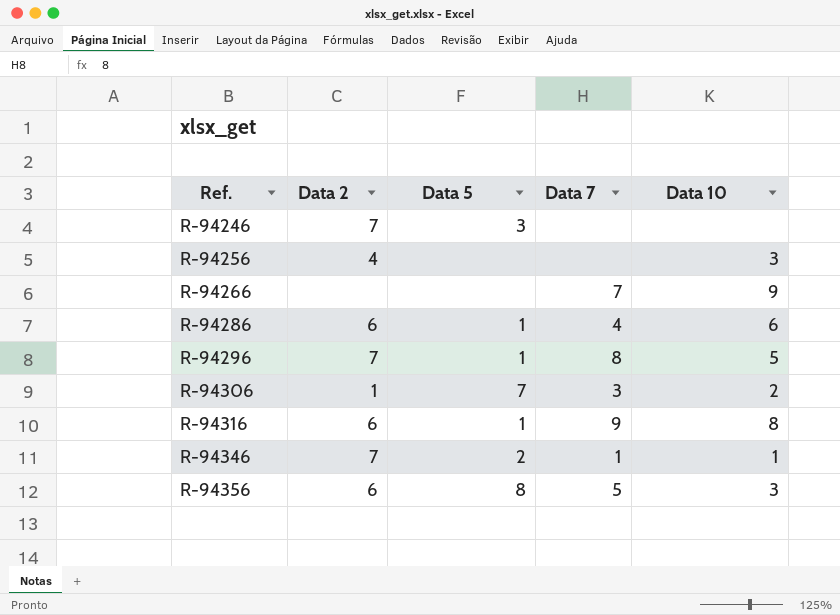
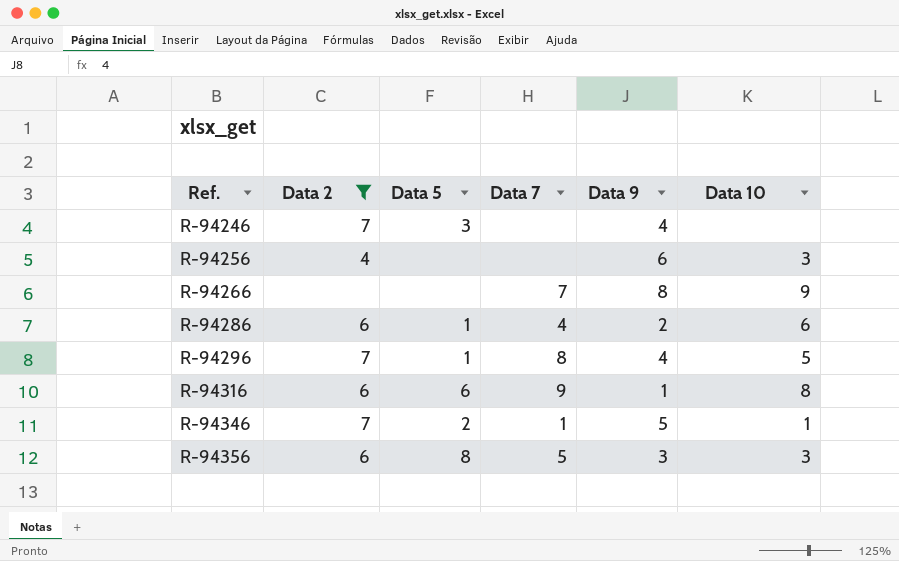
filter: none -> Data 2 != 1
column Data 9 | position: none -> 5
R-94316 | Data 5: 1 -> 6

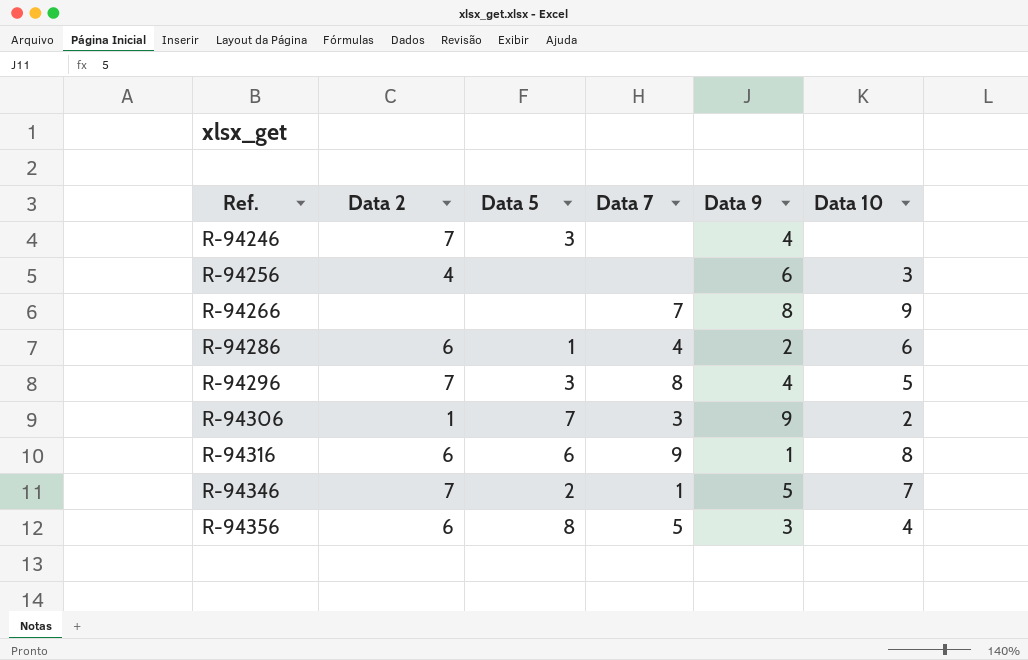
filter: Data 2 != 1 -> none
R-94296 | Data 5: 1 -> 3
R-94346 | Data 10: 1 -> 7
R-94356 | Data 10: 3 -> 4

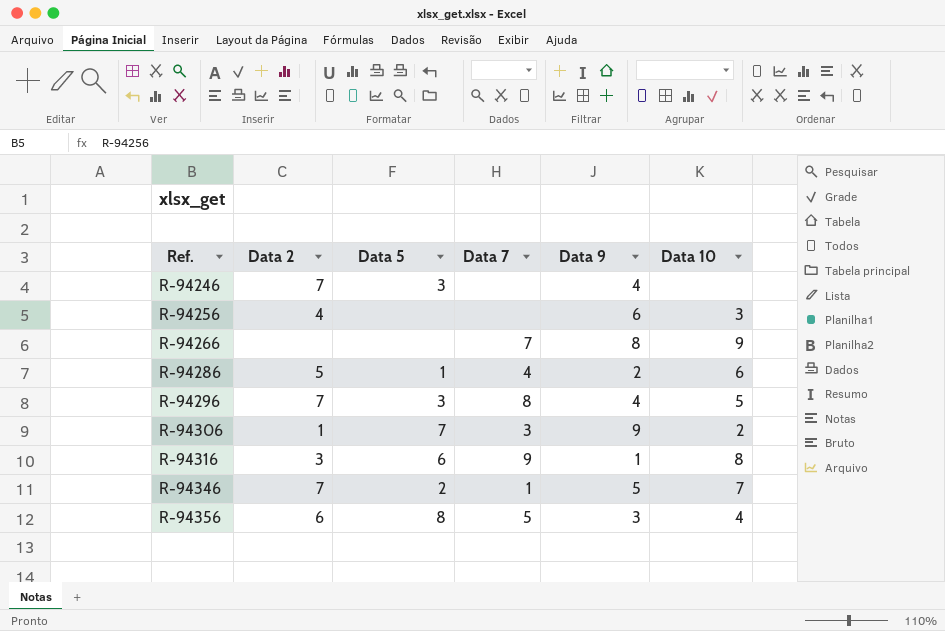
R-94286 | Data 2: 6 -> 5
R-94316 | Data 2: 6 -> 3

